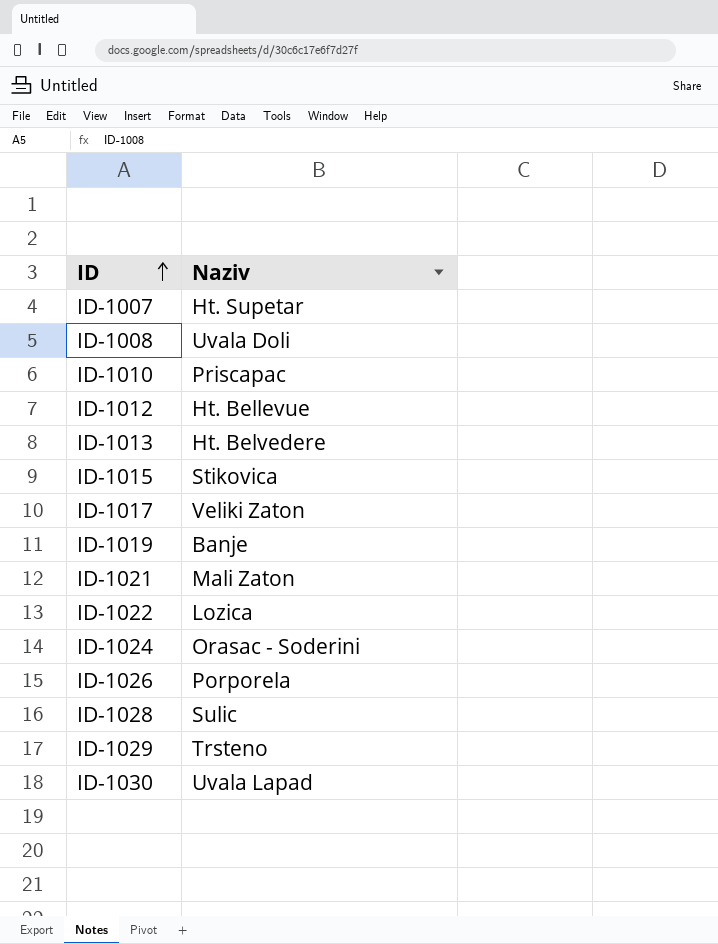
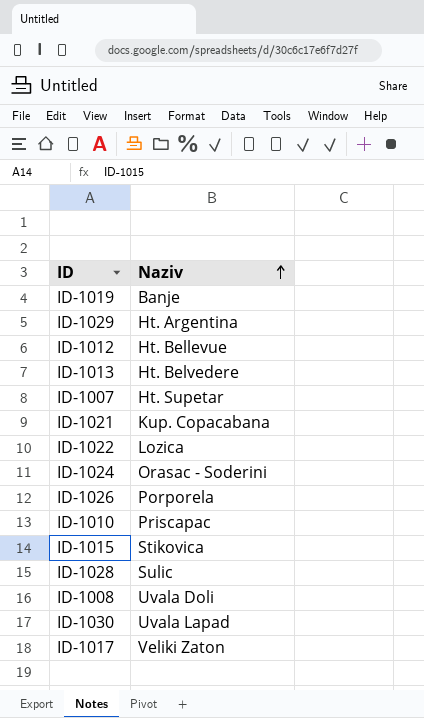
row order: ID ascending -> Naziv ascending
ID-1029 | Naziv: Trsteno -> Ht. Argentina
ID-1021 | Naziv: Mali Zaton -> Kup. Copacabana

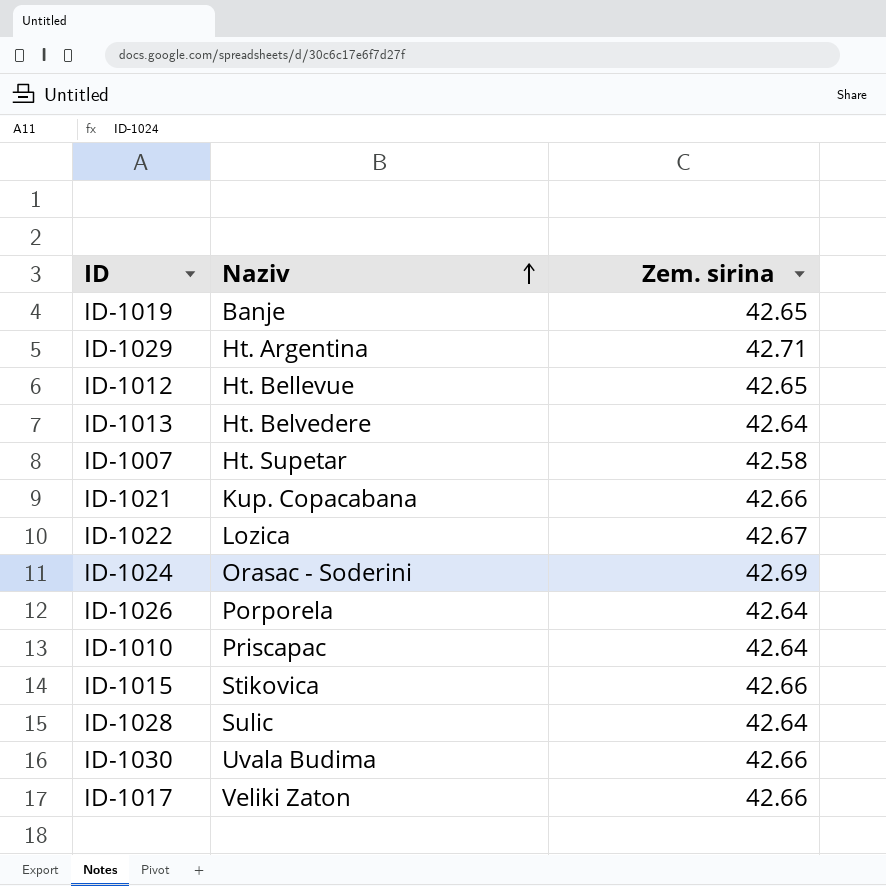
column Zem. sirina | position: none -> 3
row ID-1008: Uvala Doli -> none
ID-1030 | Naziv: Uvala Lapad -> Uvala Budima

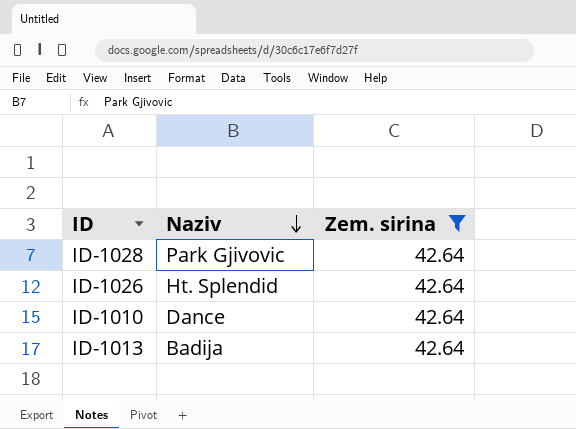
filter: none -> Zem. sirina = 42.64
row order: Naziv ascending -> Naziv descending
ID-1028 | Naziv: Sulic -> Park Gjivovic
ID-1026 | Naziv: Porporela -> Ht. Splendid
ID-1010 | Naziv: Priscapac -> Dance
ID-1013 | Naziv: Ht. Belvedere -> Badija

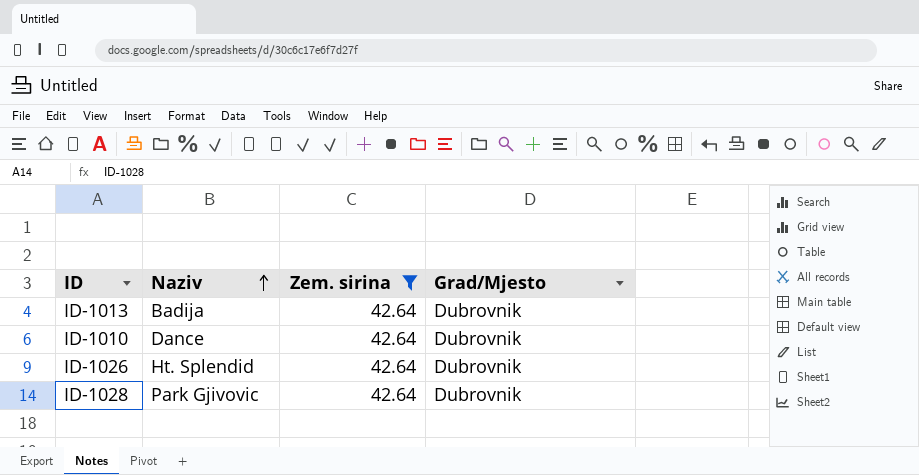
row order: Naziv descending -> Naziv ascending
column Grad/Mjesto | position: none -> 4

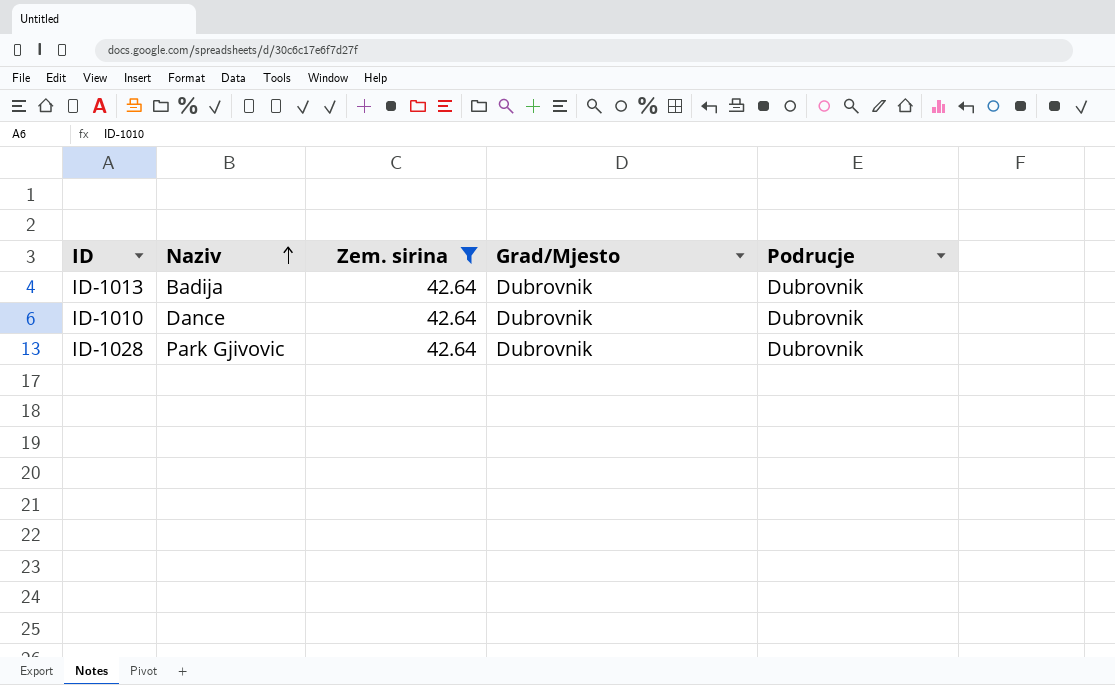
column Podrucje | position: none -> 5
row ID-1026: Ht. Splendid | 42.64 | Dubrovnik -> none

